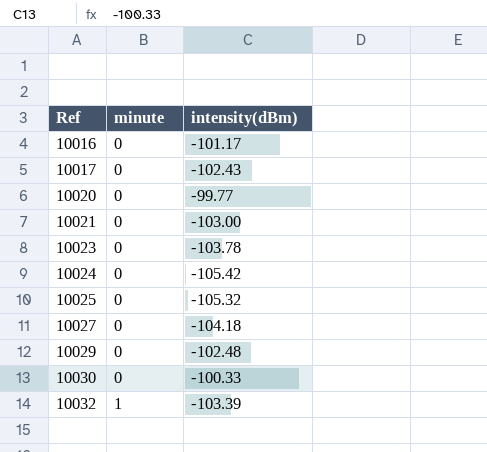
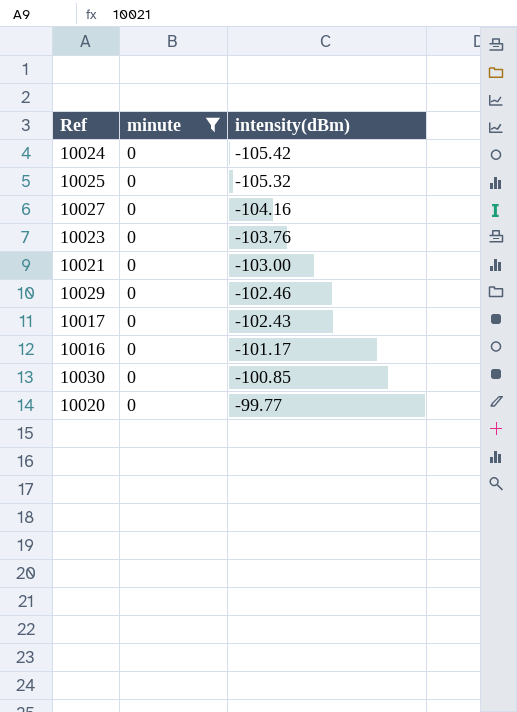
filter: none -> minute = 0
row order: Ref ascending -> intensity(dBm) ascending
10027 | intensity(dBm): -104.18 -> -104.16
10023 | intensity(dBm): -103.78 -> -103.76
10029 | intensity(dBm): -102.48 -> -102.46
10030 | intensity(dBm): -100.33 -> -100.85

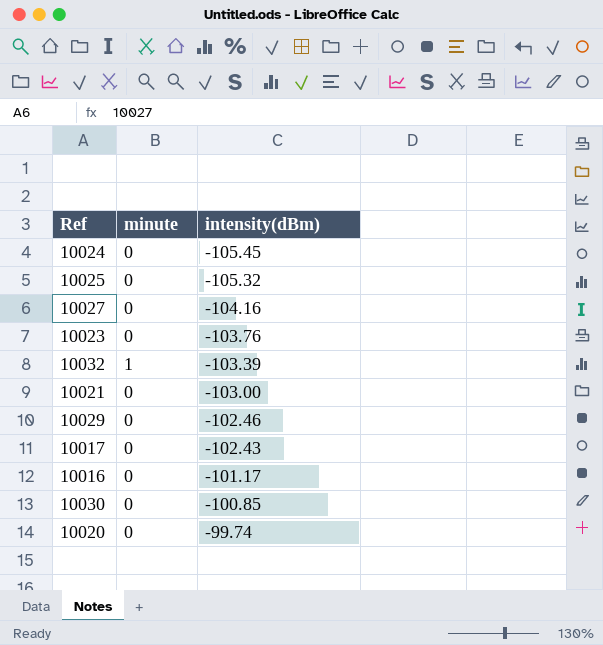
filter: minute = 0 -> none
10024 | intensity(dBm): -105.42 -> -105.45
10020 | intensity(dBm): -99.77 -> -99.74

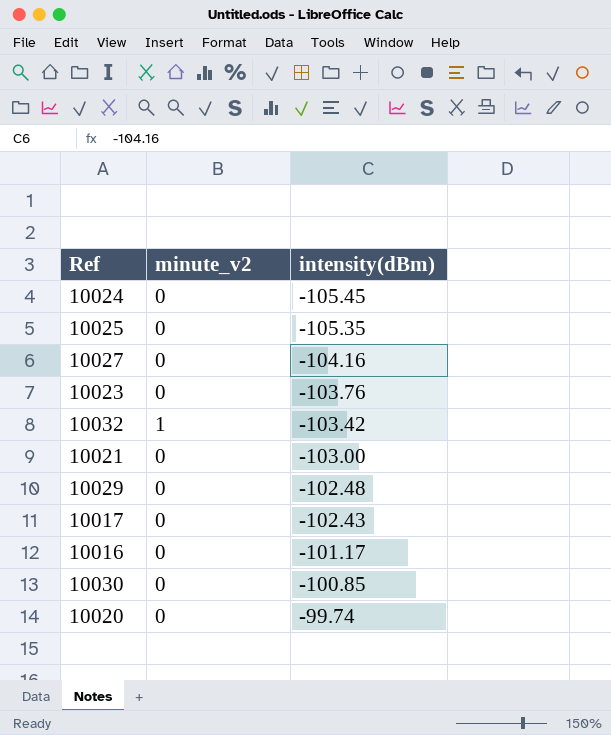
column name: minute -> minute_v2
10025 | intensity(dBm): -105.32 -> -105.35
10032 | intensity(dBm): -103.39 -> -103.42
10029 | intensity(dBm): -102.46 -> -102.48

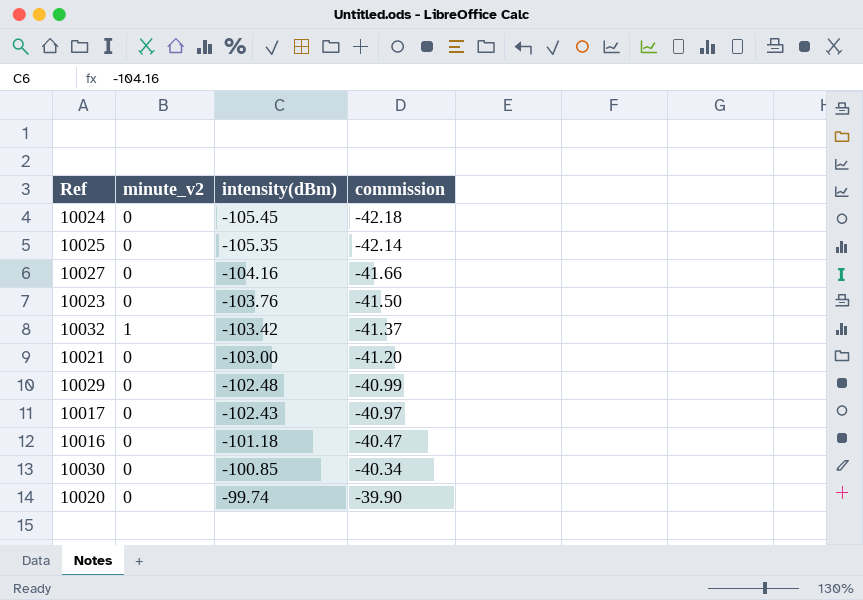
column commission | formula: none -> [intensity(dBm)] * 0.4
10016 | intensity(dBm): -101.17 -> -101.18

